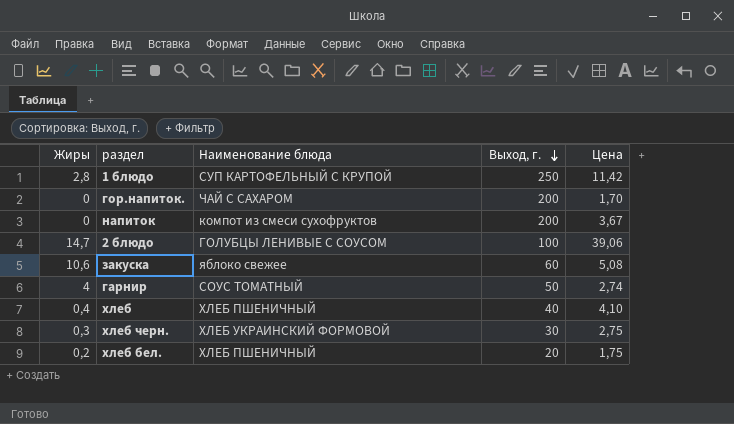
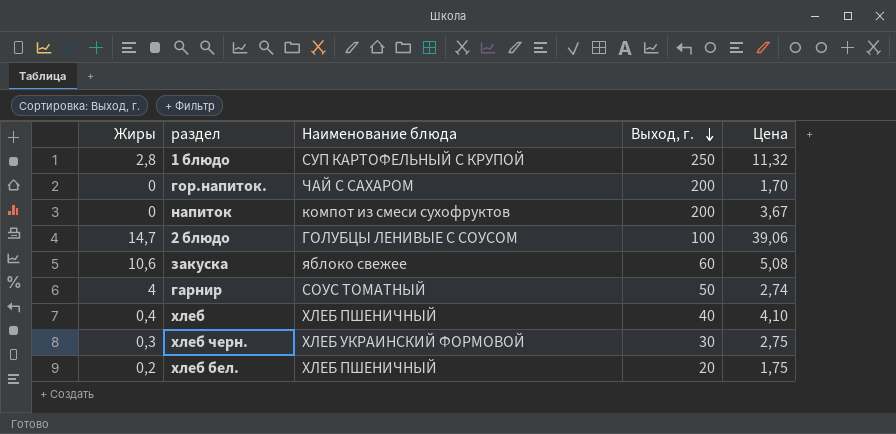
1 блюдо | Цена: 11,42 -> 11,32

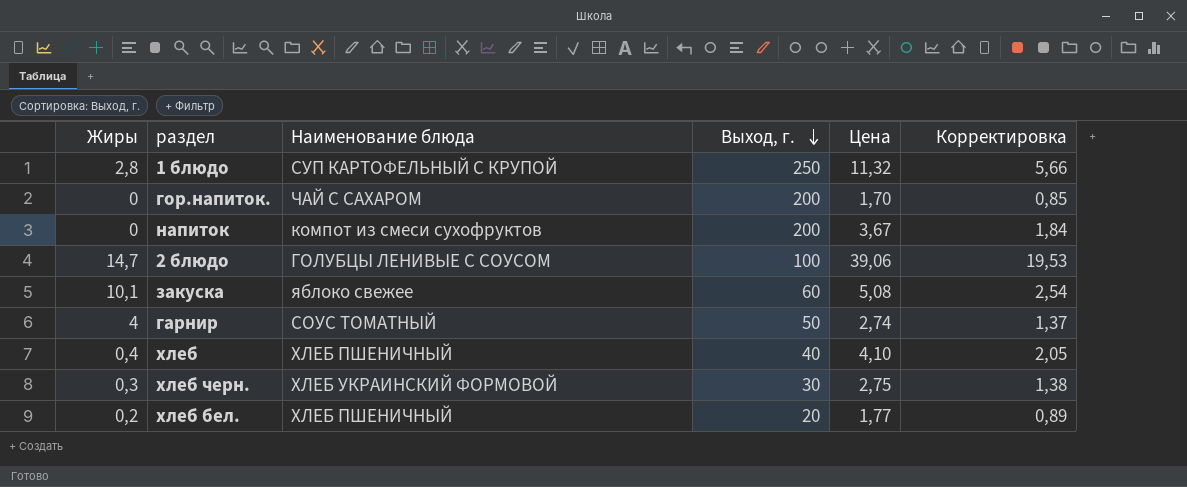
column Корректировка | formula: none -> [Цена] * 0,5
закуска | Жиры: 10,6 -> 10,1
хлеб бел. | Цена: 1,75 -> 1,77

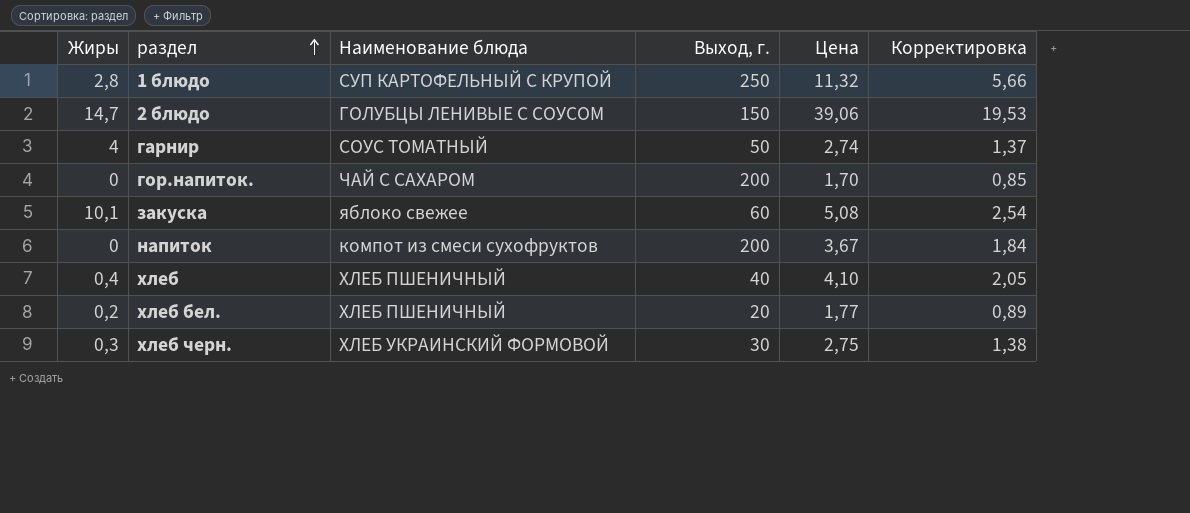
row order: Выход, г. descending -> раздел ascending
2 блюдо | Выход, г.: 100 -> 150

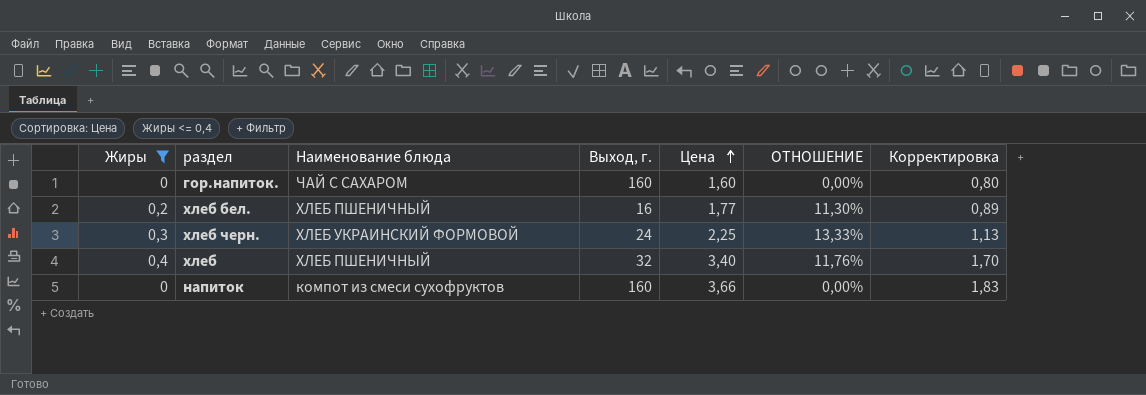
filter: none -> Жиры <= 0,4
row order: раздел ascending -> Цена ascending
column ОТНОШЕНИЕ | formula: none -> [Жиры] / [Цена]
гор.напиток. | Выход, г.: 200 -> 160
гор.напиток. | Цена: 1,70 -> 1,60
гор.напиток. | Корректировка: 0,85 -> 0,80
хлеб бел. | Выход, г.: 20 -> 16
хлеб черн. | Выход, г.: 30 -> 24
хлеб черн. | Цена: 2,75 -> 2,25
хлеб черн. | Корректировка: 1,38 -> 1,13
хлеб | Выход, г.: 40 -> 32
хлеб | Цена: 4,10 -> 3,40
хлеб | Корректировка: 2,05 -> 1,70
напиток | Выход, г.: 200 -> 160
напиток | Цена: 3,67 -> 3,66
напиток | Корректировка: 1,84 -> 1,83

